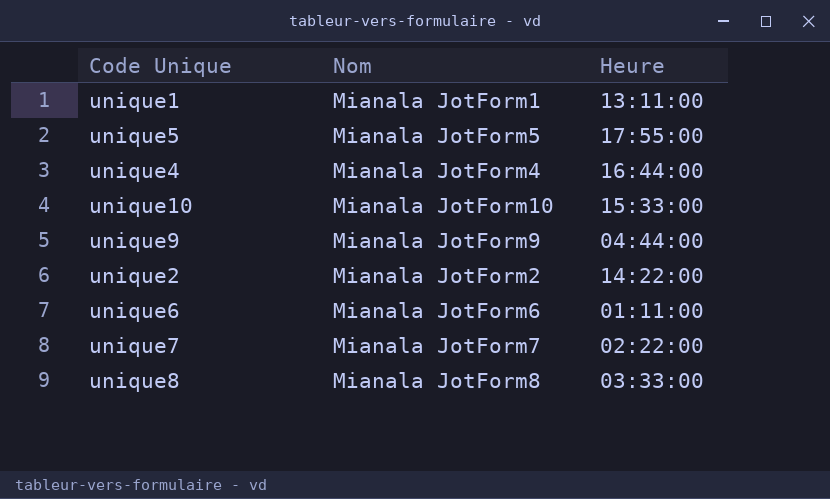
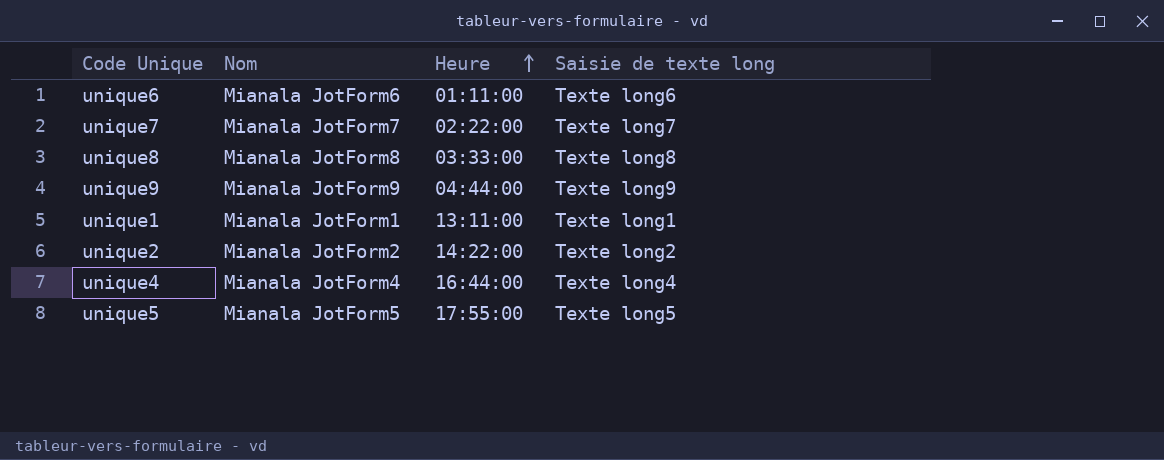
row order: none -> Heure ascending
column Saisie de texte long | position: none -> 4
row unique10: Mianala JotForm10 | 15:33:00 -> none

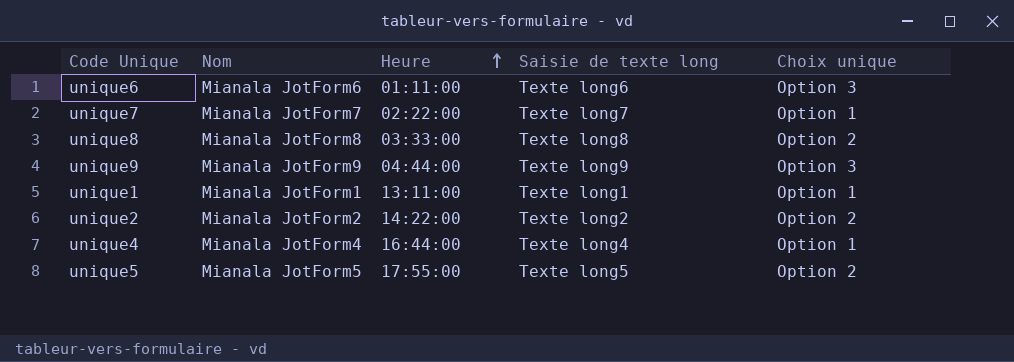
column Choix unique | position: none -> 5

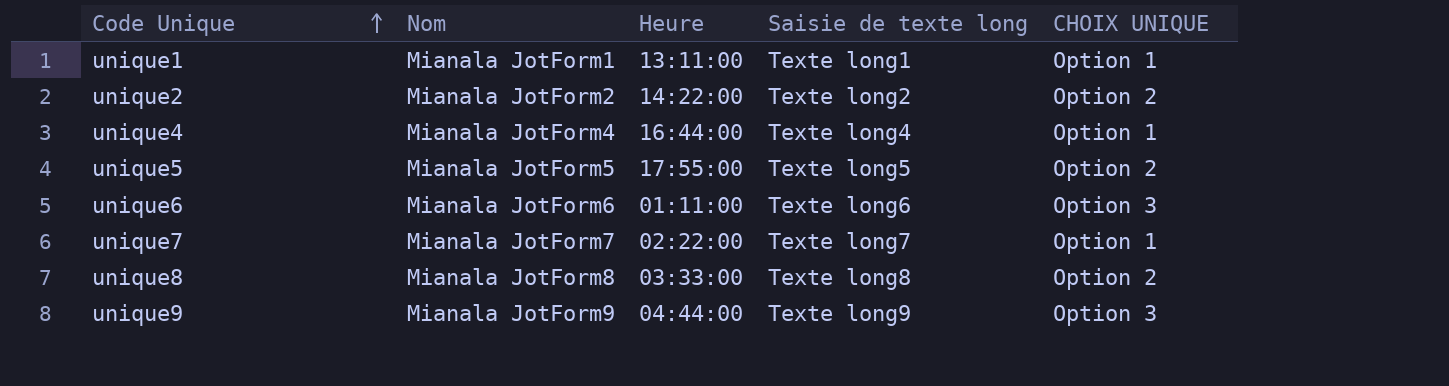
row order: Heure ascending -> Code Unique ascending
column name: Choix unique -> CHOIX UNIQUE

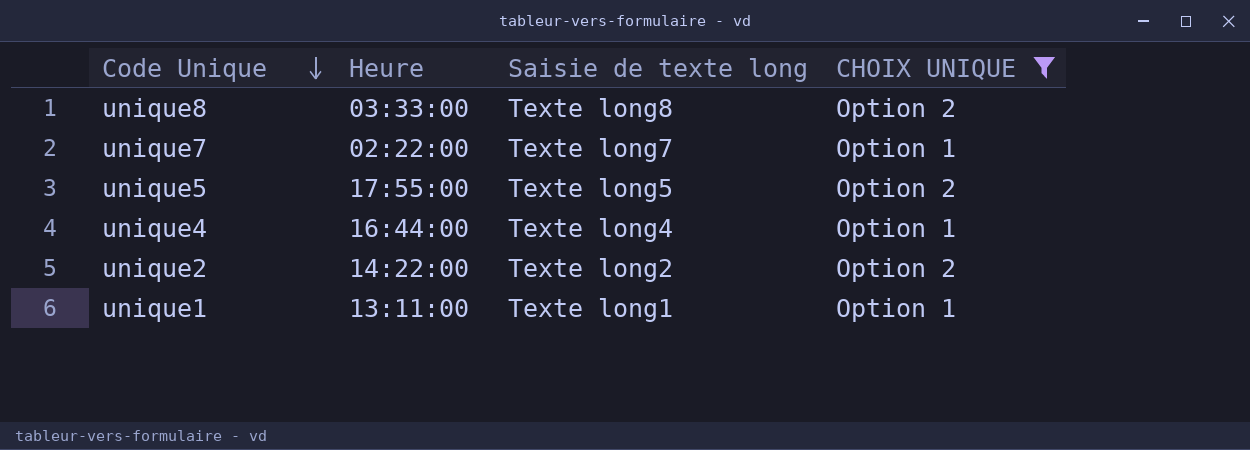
filter: none -> CHOIX UNIQUE != Option 3
row order: Code Unique ascending -> Code Unique descending
column Nom | position: 2 -> none

